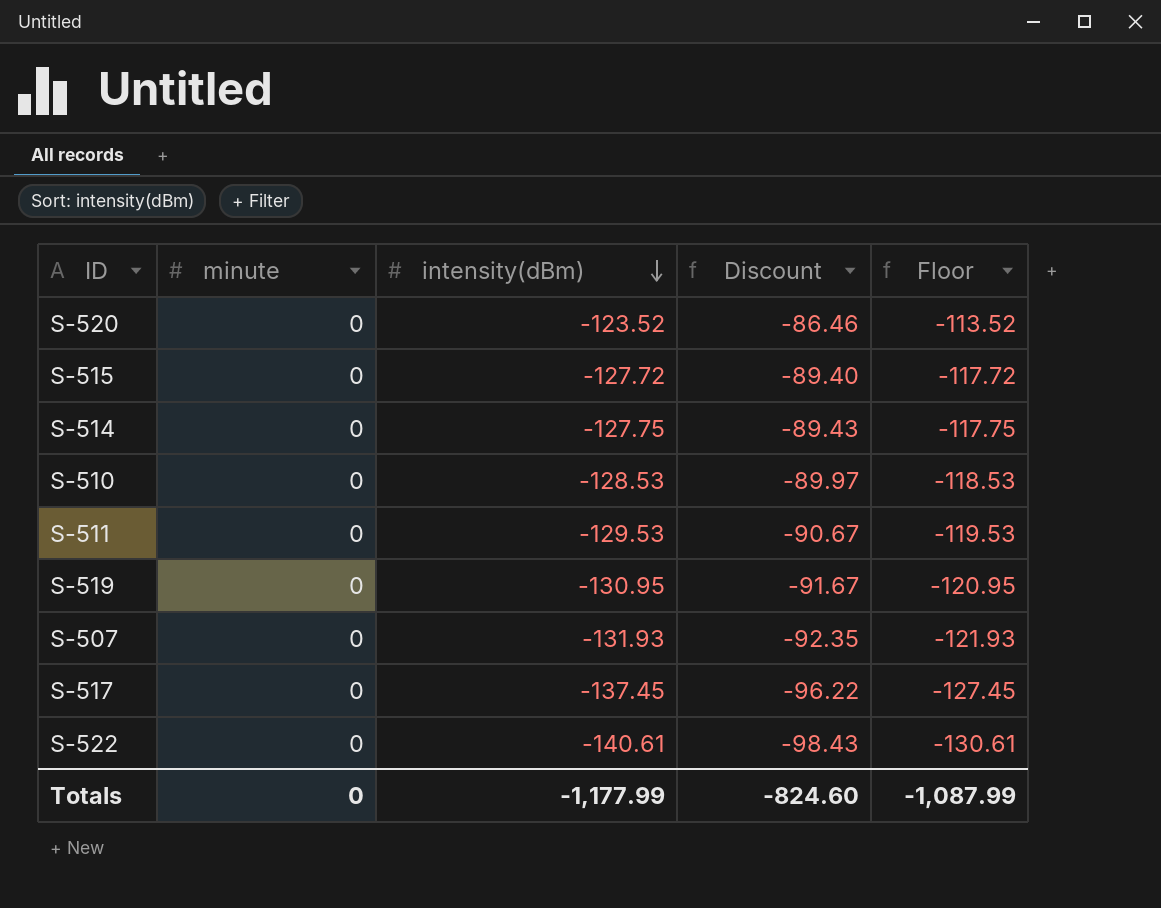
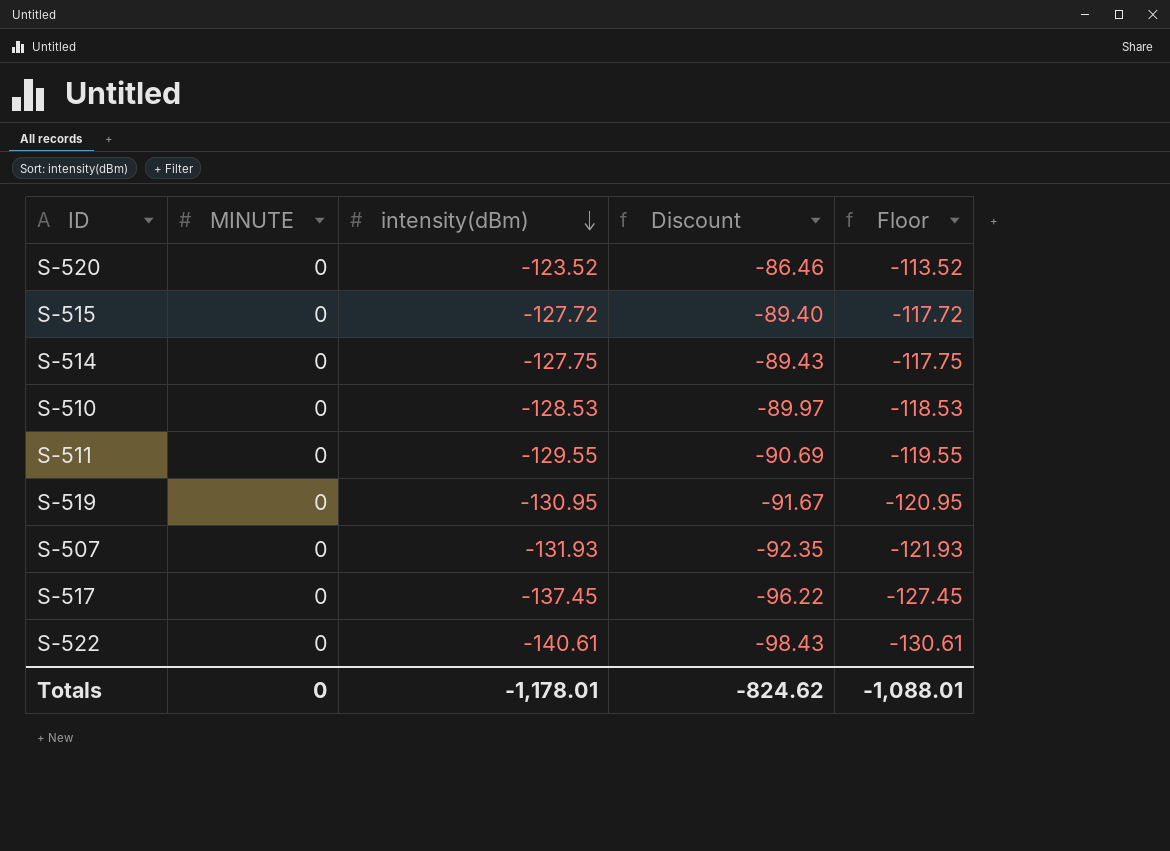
column name: minute -> MINUTE
S-511 | intensity(dBm): -129.53 -> -129.55
S-511 | Discount: -90.67 -> -90.69
S-511 | Floor: -119.53 -> -119.55
Totals | intensity(dBm): -1,177.99 -> -1,178.01
Totals | Discount: -824.60 -> -824.62
Totals | Floor: -1,087.99 -> -1,088.01

